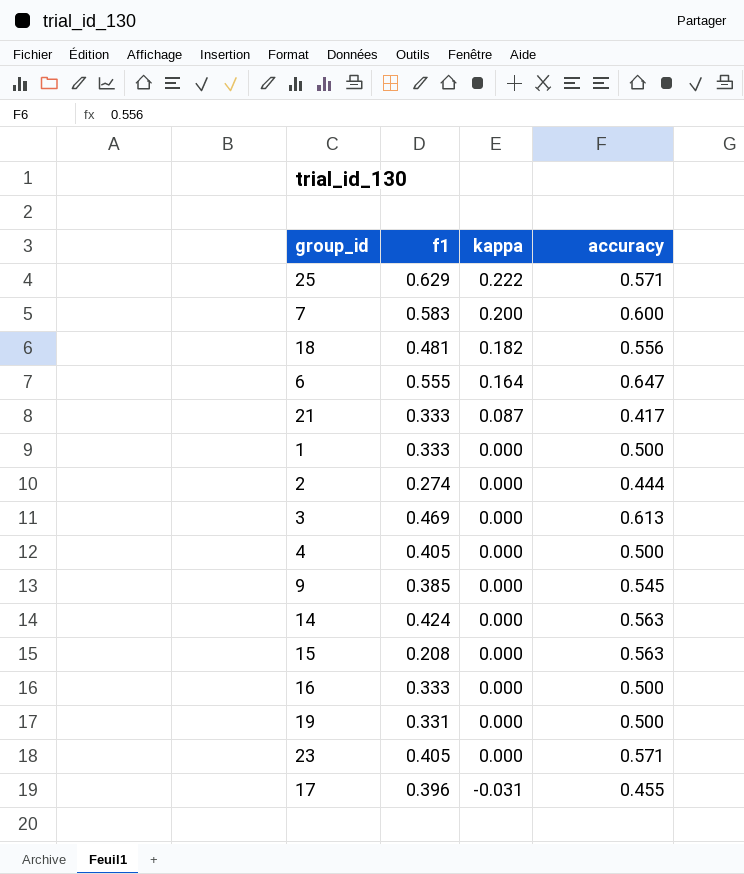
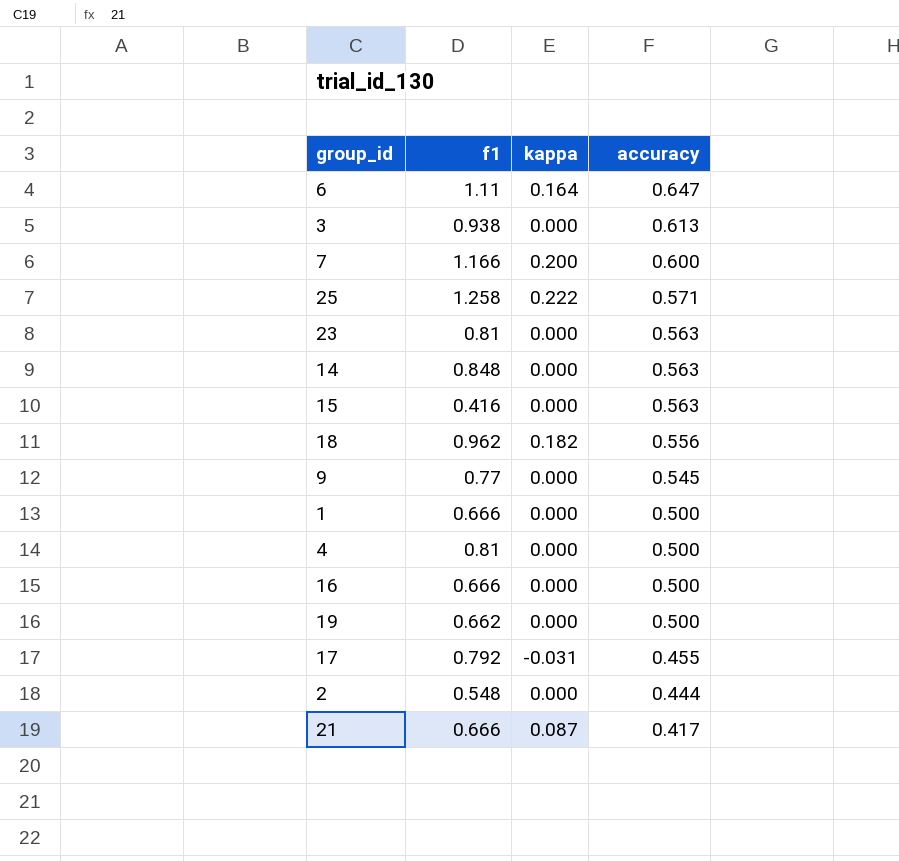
row order: kappa descending -> accuracy descending
6 | f1: 0.555 -> 1.11
3 | f1: 0.469 -> 0.938
7 | f1: 0.583 -> 1.166
25 | f1: 0.629 -> 1.258
23 | f1: 0.405 -> 0.81
23 | accuracy: 0.571 -> 0.563
14 | f1: 0.424 -> 0.848
15 | f1: 0.208 -> 0.416
18 | f1: 0.481 -> 0.962
9 | f1: 0.385 -> 0.77
1 | f1: 0.333 -> 0.666
4 | f1: 0.405 -> 0.81
16 | f1: 0.333 -> 0.666
19 | f1: 0.331 -> 0.662
17 | f1: 0.396 -> 0.792
2 | f1: 0.274 -> 0.548
21 | f1: 0.333 -> 0.666

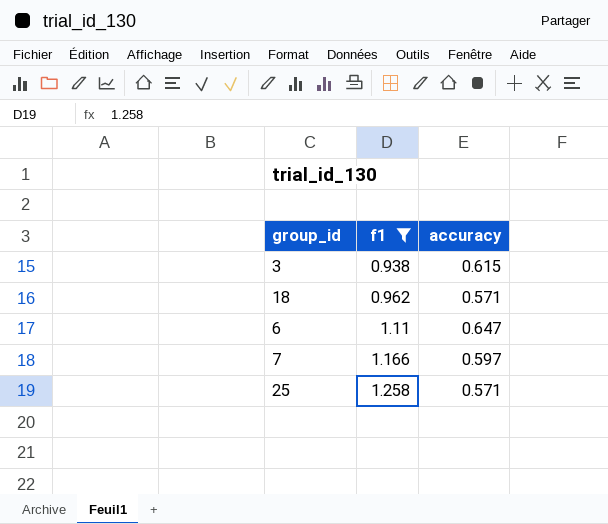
filter: none -> f1 >= 0.938
row order: accuracy descending -> f1 ascending
column kappa | position: 3 -> none
3 | accuracy: 0.613 -> 0.615
18 | accuracy: 0.556 -> 0.571
7 | accuracy: 0.600 -> 0.597

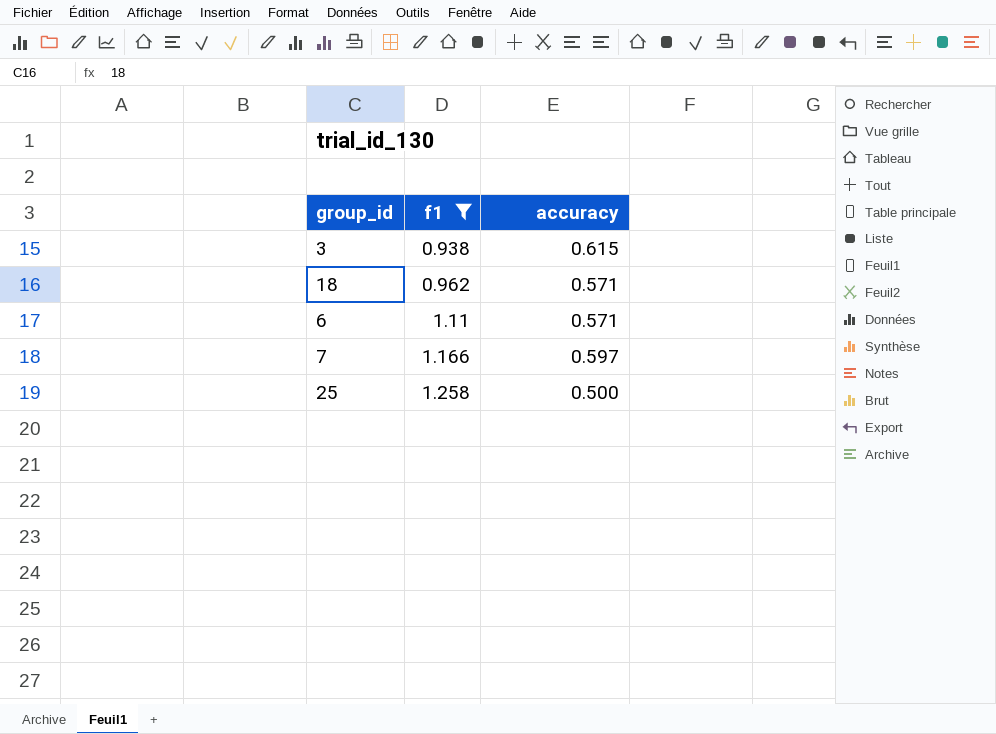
6 | accuracy: 0.647 -> 0.571
25 | accuracy: 0.571 -> 0.500

